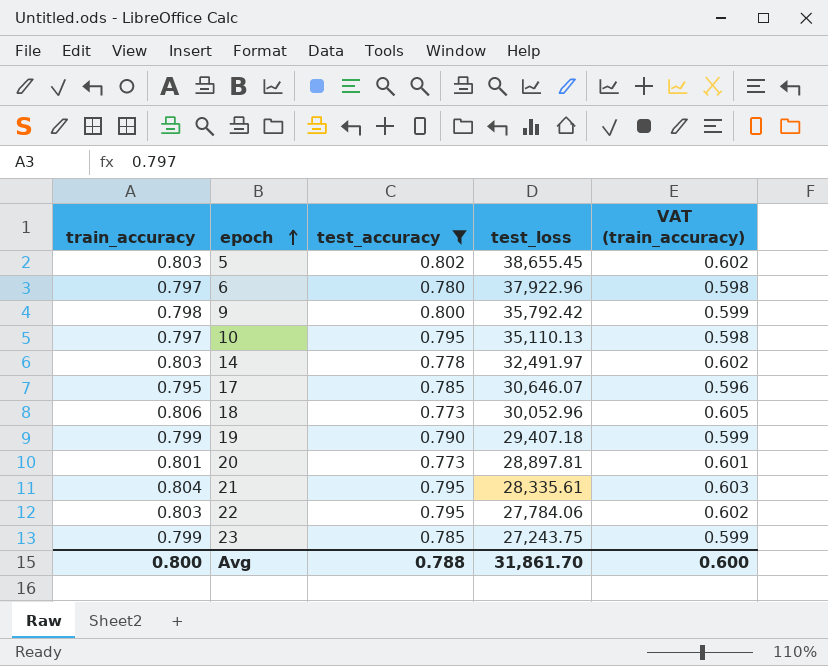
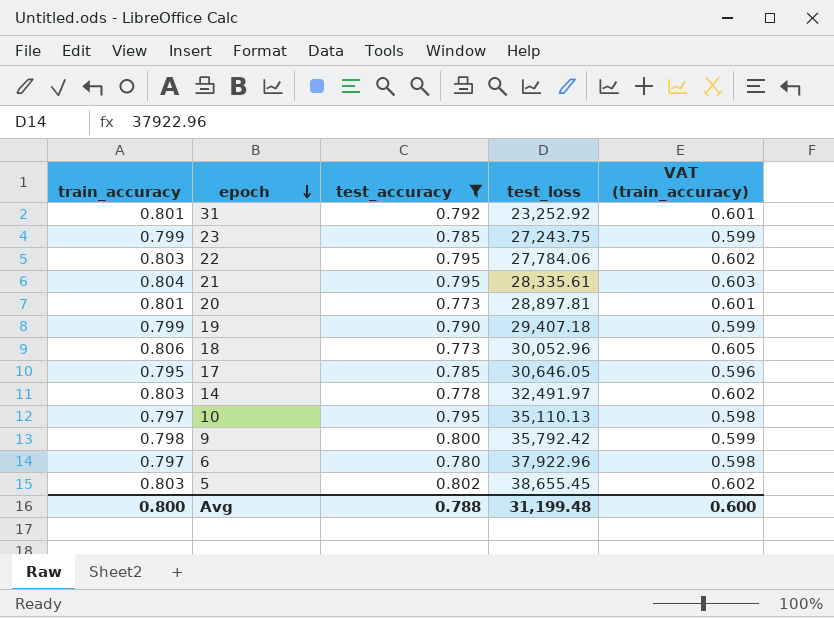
row order: epoch ascending -> epoch descending
row 31: none -> 0.801 | 0.792 | 23,252.92 | 0.601
17 | test_loss: 30,646.07 -> 30,646.05
Avg | test_loss: 31,861.70 -> 31,199.48

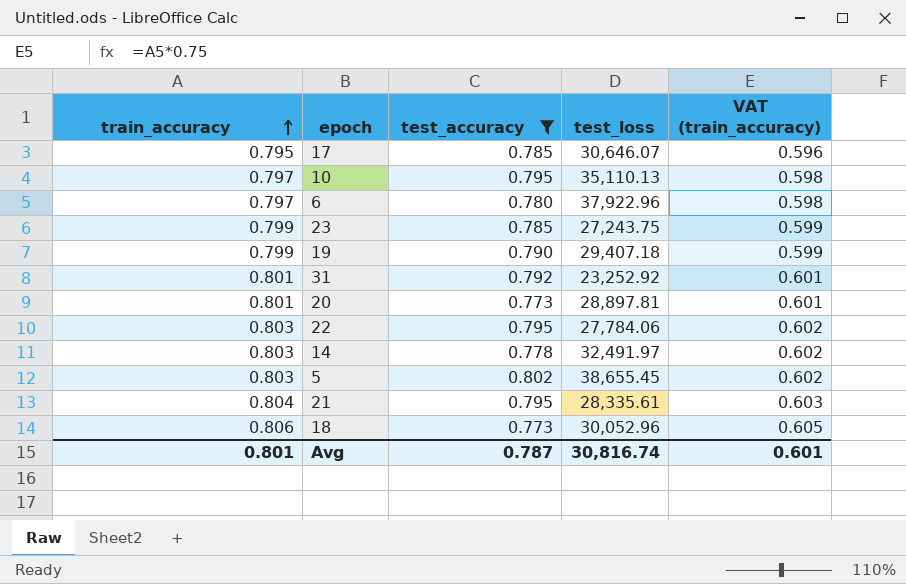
row order: epoch descending -> train_accuracy ascending
row 9: 0.798 | 0.800 | 35,792.42 | 0.599 -> none
17 | test_loss: 30,646.05 -> 30,646.07
Avg | train_accuracy: 0.800 -> 0.801
Avg | test_accuracy: 0.788 -> 0.787
Avg | test_loss: 31,199.48 -> 30,816.74
Avg | VAT (train_accuracy): 0.600 -> 0.601

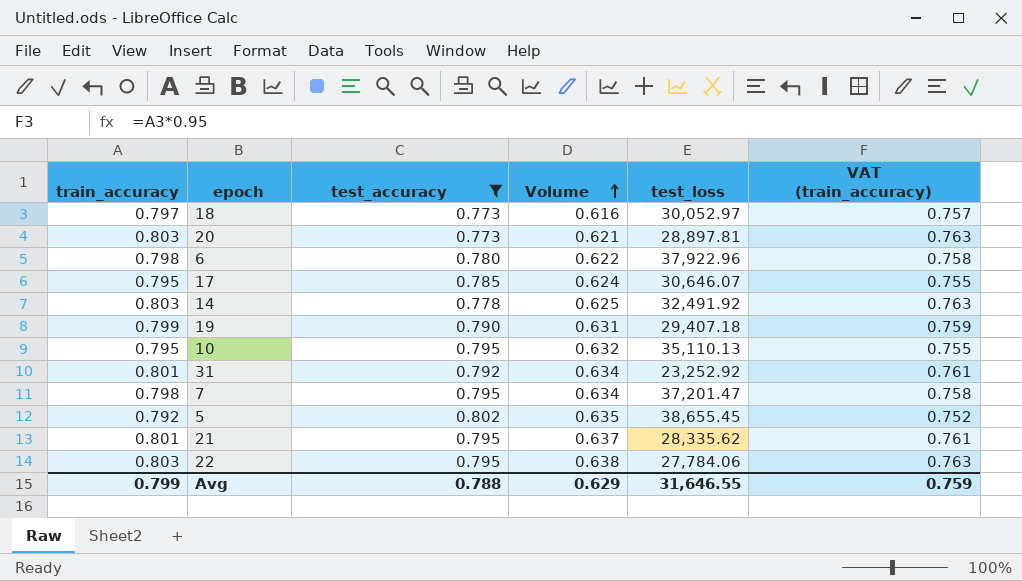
row order: train_accuracy ascending -> Volume ascending
column Volume | formula: none -> [train_accuracy] * [test_accuracy]
column VAT (train_accuracy) | formula: [train_accuracy] * 0.75 -> [train_accuracy] * 0.95
row 23: 0.799 | 0.785 | 27,243.75 | 0.599 -> none
18 | train_accuracy: 0.806 -> 0.797
18 | test_loss: 30,052.96 -> 30,052.97
20 | train_accuracy: 0.801 -> 0.803
6 | train_accuracy: 0.797 -> 0.798
14 | test_loss: 32,491.97 -> 32,491.92
10 | train_accuracy: 0.797 -> 0.795
row 7: none -> 0.798 | 0.795 | 0.634 | 37,201.47 | 0.758
5 | train_accuracy: 0.803 -> 0.792
21 | train_accuracy: 0.804 -> 0.801
21 | test_loss: 28,335.61 -> 28,335.62
Avg | train_accuracy: 0.801 -> 0.799
Avg | test_accuracy: 0.787 -> 0.788
Avg | test_loss: 30,816.74 -> 31,646.55
Avg | VAT (train_accuracy): 0.601 -> 0.759

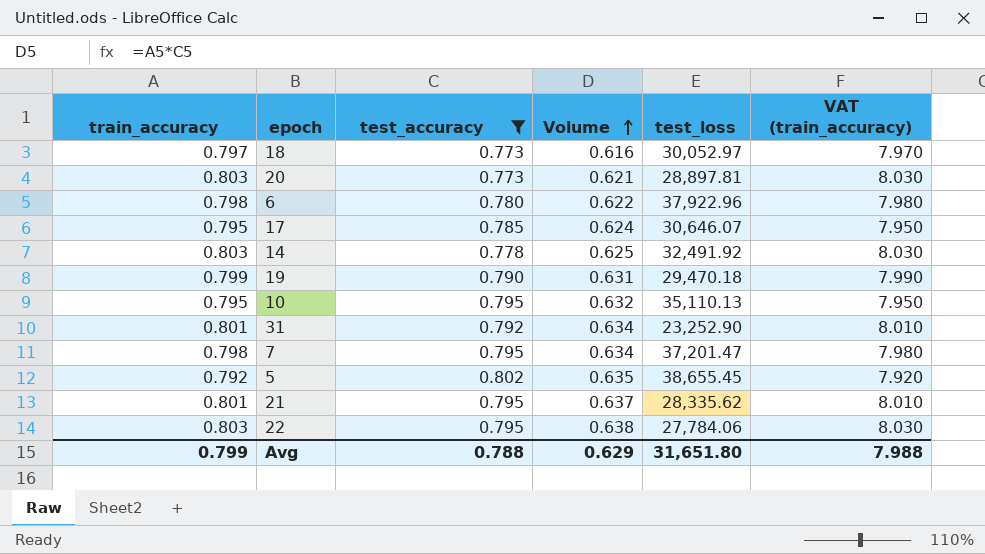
column VAT (train_accuracy) | formula: [train_accuracy] * 0.95 -> [train_accuracy] * 10
19 | test_loss: 29,407.18 -> 29,470.18
31 | test_loss: 23,252.92 -> 23,252.90
Avg | test_loss: 31,646.55 -> 31,651.80
Avg | VAT (train_accuracy): 0.759 -> 7.988

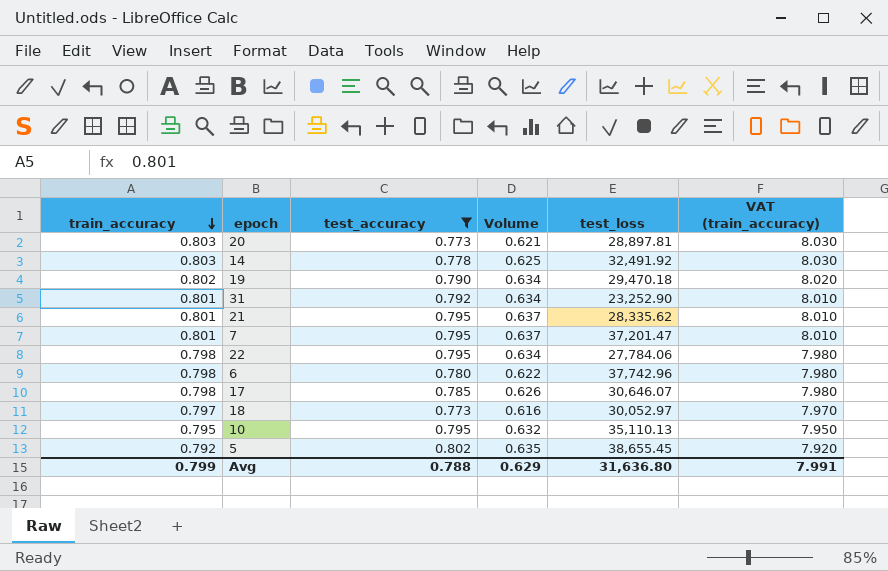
row order: Volume ascending -> train_accuracy descending
19 | train_accuracy: 0.799 -> 0.802
19 | Volume: 0.631 -> 0.634
19 | VAT (train_accuracy): 7.990 -> 8.020
7 | train_accuracy: 0.798 -> 0.801
7 | Volume: 0.634 -> 0.637
7 | VAT (train_accuracy): 7.980 -> 8.010
22 | train_accuracy: 0.803 -> 0.798
22 | Volume: 0.638 -> 0.634
22 | VAT (train_accuracy): 8.030 -> 7.980
6 | test_loss: 37,922.96 -> 37,742.96
17 | train_accuracy: 0.795 -> 0.798
17 | Volume: 0.624 -> 0.626
17 | VAT (train_accuracy): 7.950 -> 7.980
Avg | test_loss: 31,651.80 -> 31,636.80
Avg | VAT (train_accuracy): 7.988 -> 7.991

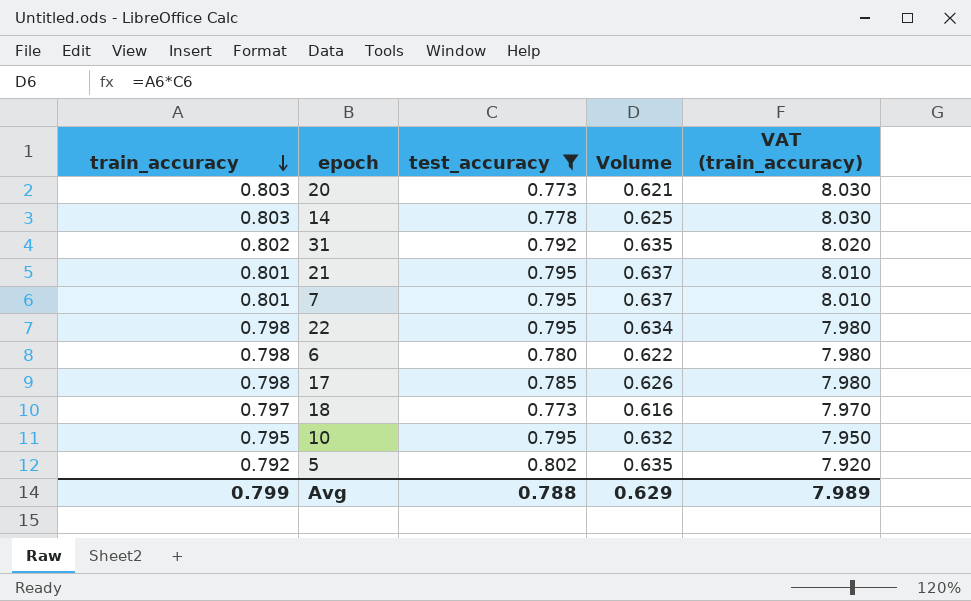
column test_loss | position: 5 -> none
row 19: 0.802 | 0.790 | 0.634 | 29,470.18 | 8.020 -> none
31 | train_accuracy: 0.801 -> 0.802
31 | Volume: 0.634 -> 0.635
31 | VAT (train_accuracy): 8.010 -> 8.020
Avg | VAT (train_accuracy): 7.991 -> 7.989

